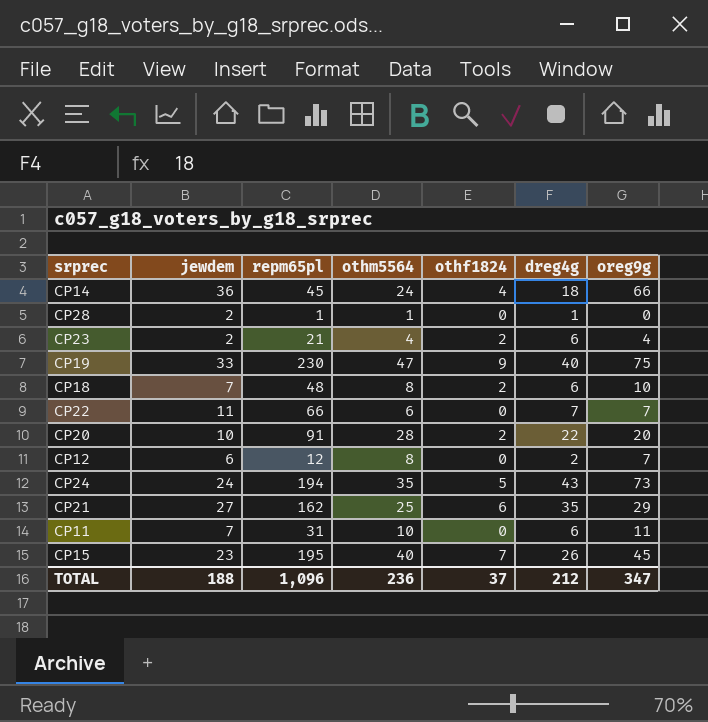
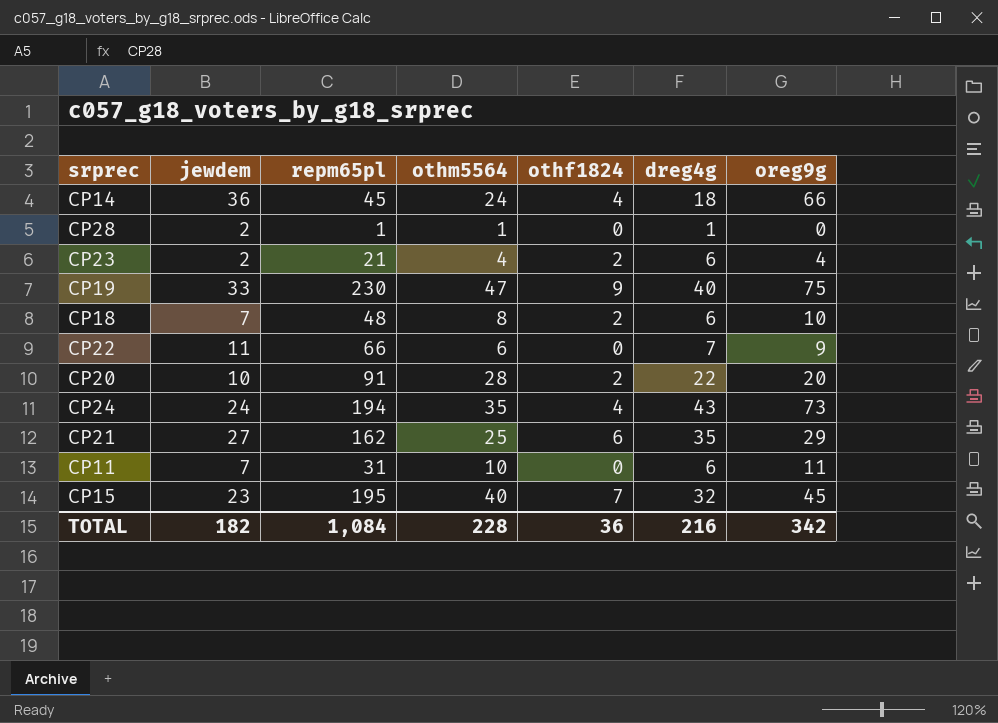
row CP12: 6 | 12 | 8 | 0 | 2 | 7 -> none
CP22 | oreg9g: 7 -> 9
CP24 | othf1824: 5 -> 4
CP15 | dreg4g: 26 -> 32
TOTAL | jewdem: 188 -> 182
TOTAL | repm65pl: 1,096 -> 1,084
TOTAL | othm5564: 236 -> 228
TOTAL | othf1824: 37 -> 36
TOTAL | dreg4g: 212 -> 216
TOTAL | oreg9g: 347 -> 342

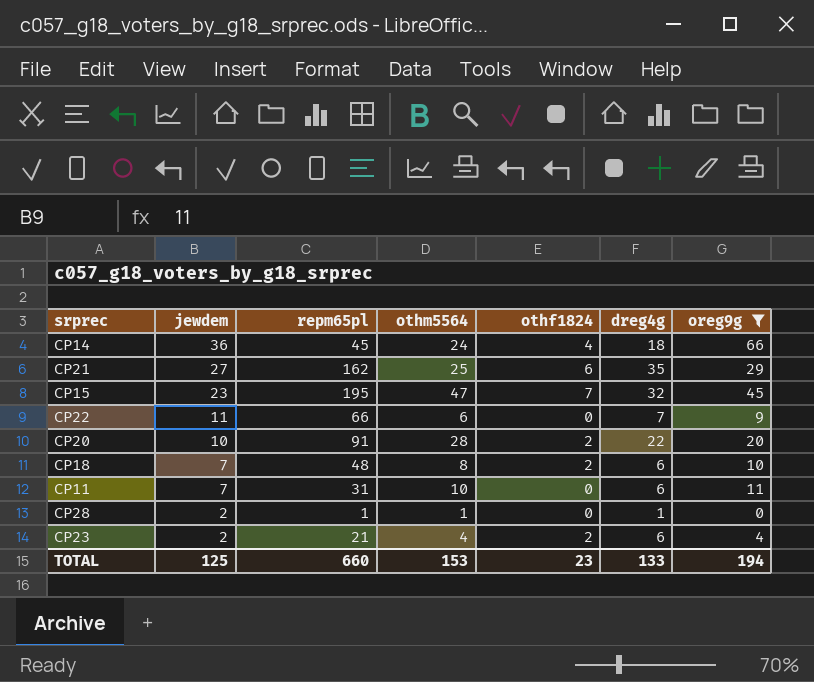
filter: none -> oreg9g <= 66
row order: none -> jewdem descending
CP15 | othm5564: 40 -> 47
TOTAL | jewdem: 182 -> 125
TOTAL | repm65pl: 1,084 -> 660
TOTAL | othm5564: 228 -> 153
TOTAL | othf1824: 36 -> 23
TOTAL | dreg4g: 216 -> 133
TOTAL | oreg9g: 342 -> 194

